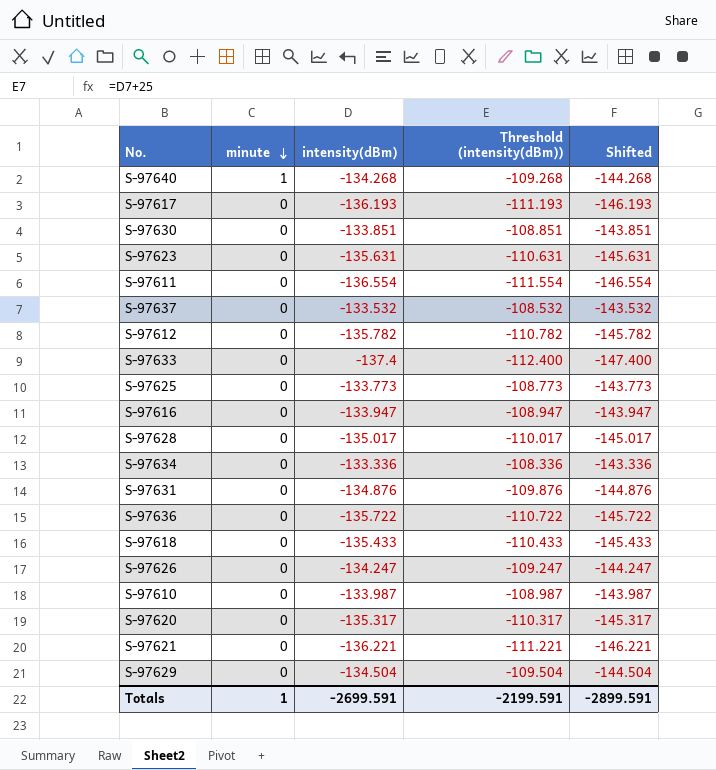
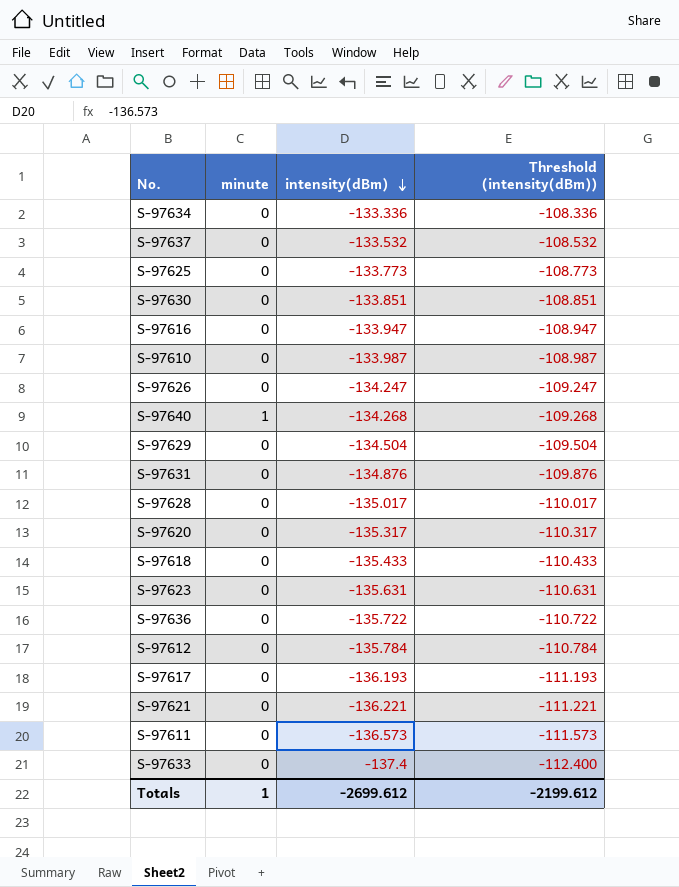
row order: minute descending -> intensity(dBm) descending
column Shifted | formula: [intensity(dBm)] - 10 -> none
S-97612 | intensity(dBm): -135.782 -> -135.784
S-97612 | Threshold (intensity(dBm)): -110.782 -> -110.784
S-97611 | intensity(dBm): -136.554 -> -136.573
S-97611 | Threshold (intensity(dBm)): -111.554 -> -111.573
Totals | intensity(dBm): -2699.591 -> -2699.612
Totals | Threshold (intensity(dBm)): -2199.591 -> -2199.612

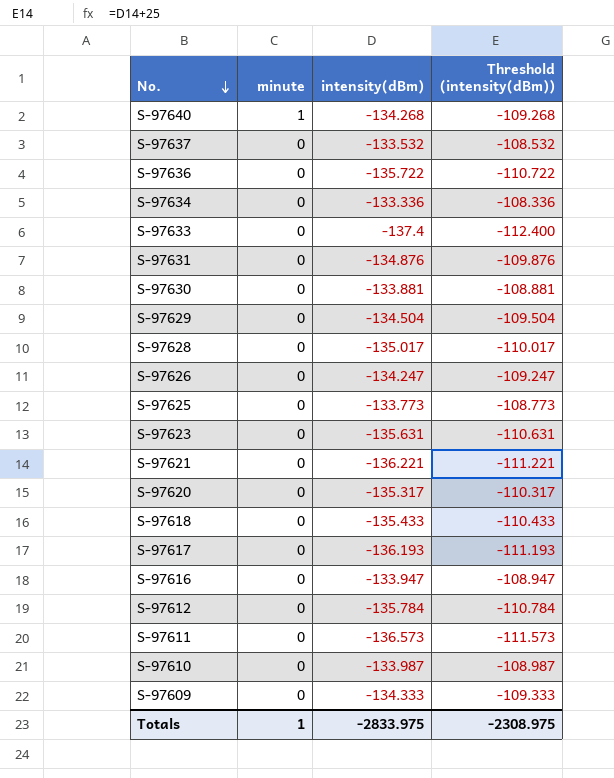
row order: intensity(dBm) descending -> No. descending
S-97630 | intensity(dBm): -133.851 -> -133.881
S-97630 | Threshold (intensity(dBm)): -108.851 -> -108.881
row S-97609: none -> 0 | -134.333 | -109.333
Totals | intensity(dBm): -2699.612 -> -2833.975
Totals | Threshold (intensity(dBm)): -2199.612 -> -2308.975

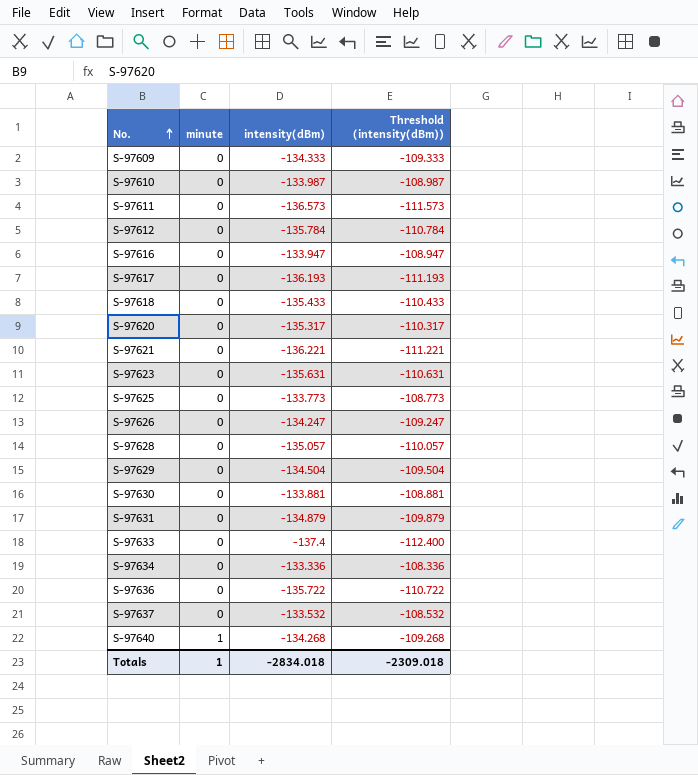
row order: No. descending -> No. ascending
S-97628 | intensity(dBm): -135.017 -> -135.057
S-97628 | Threshold (intensity(dBm)): -110.017 -> -110.057
S-97631 | intensity(dBm): -134.876 -> -134.879
S-97631 | Threshold (intensity(dBm)): -109.876 -> -109.879
Totals | intensity(dBm): -2833.975 -> -2834.018
Totals | Threshold (intensity(dBm)): -2308.975 -> -2309.018

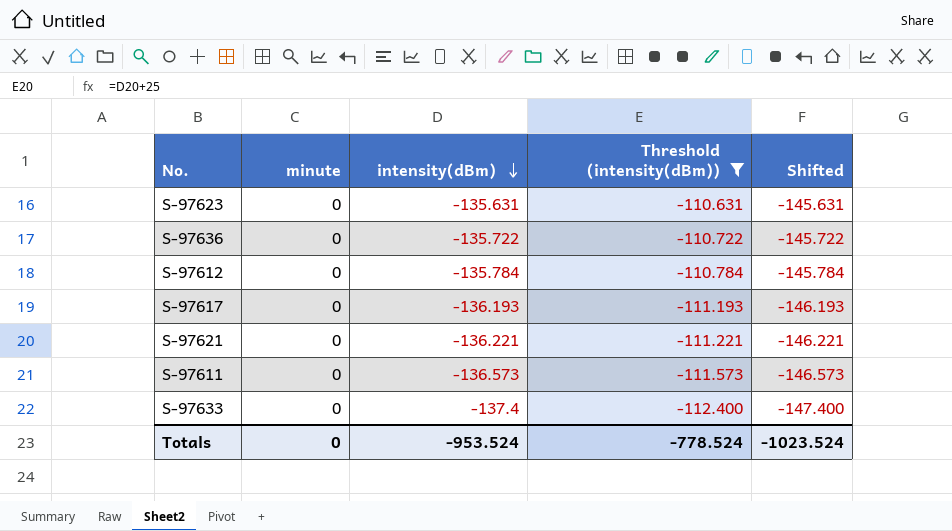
filter: none -> Threshold (intensity(dBm)) <= -110.631
row order: No. ascending -> intensity(dBm) descending
column Shifted | formula: none -> [intensity(dBm)] - 10
Totals | minute: 1 -> 0
Totals | intensity(dBm): -2834.018 -> -953.524
Totals | Threshold (intensity(dBm)): -2309.018 -> -778.524

